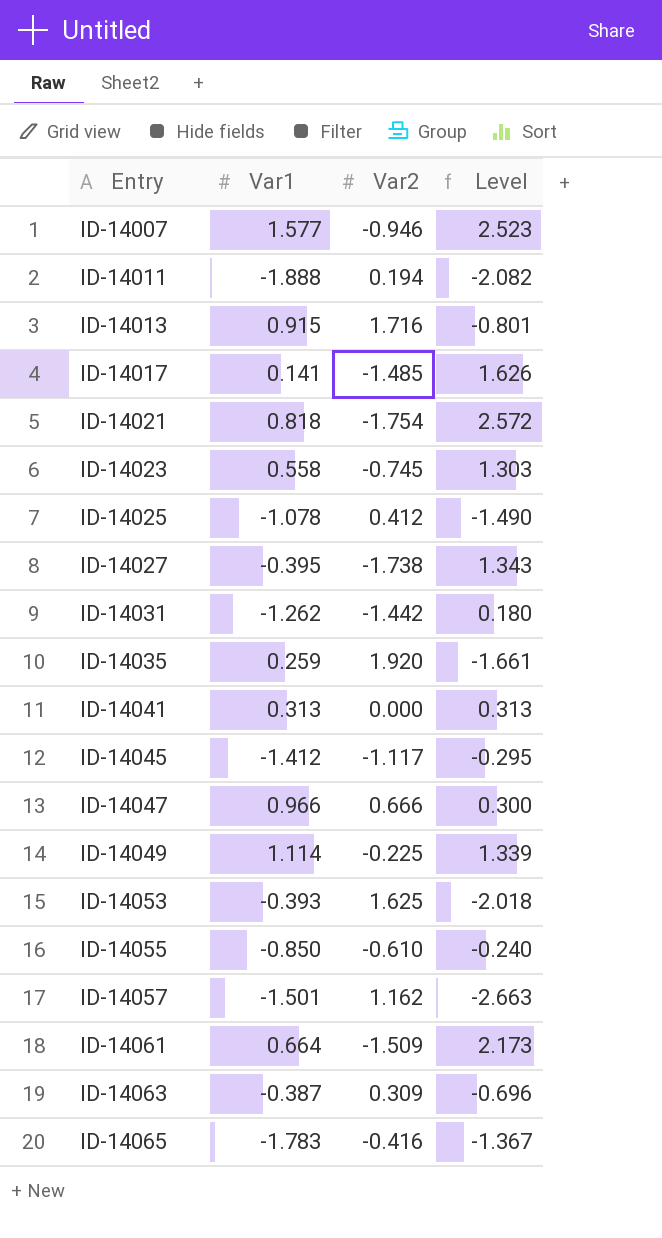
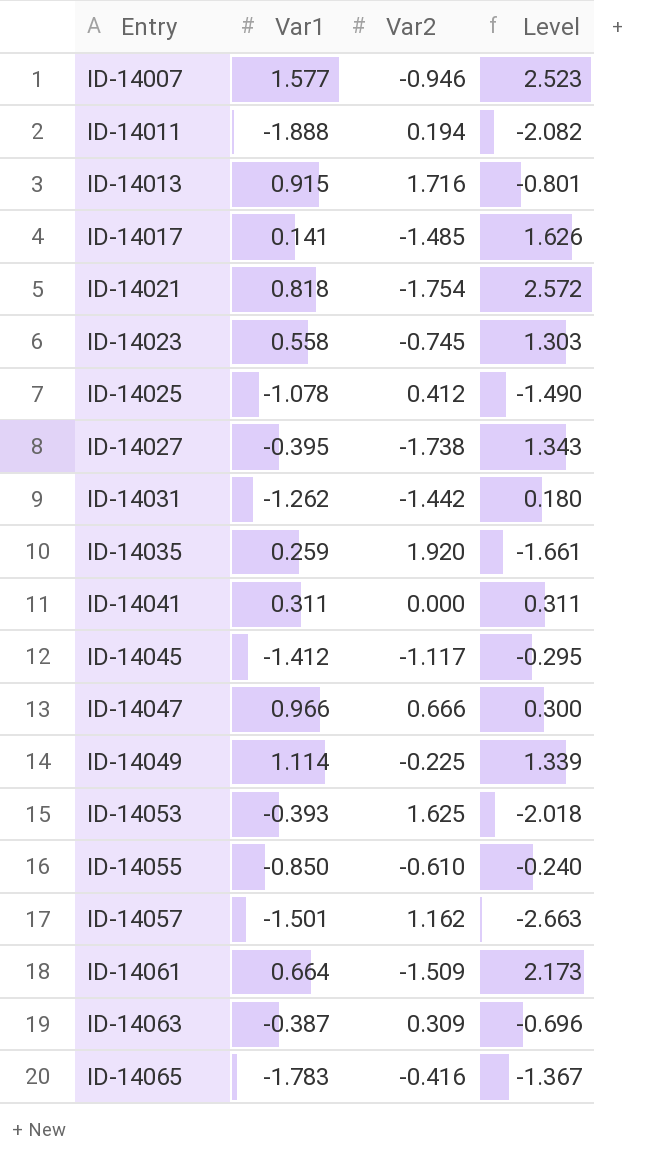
ID-14041 | Var1: 0.313 -> 0.311
ID-14041 | Level: 0.313 -> 0.311

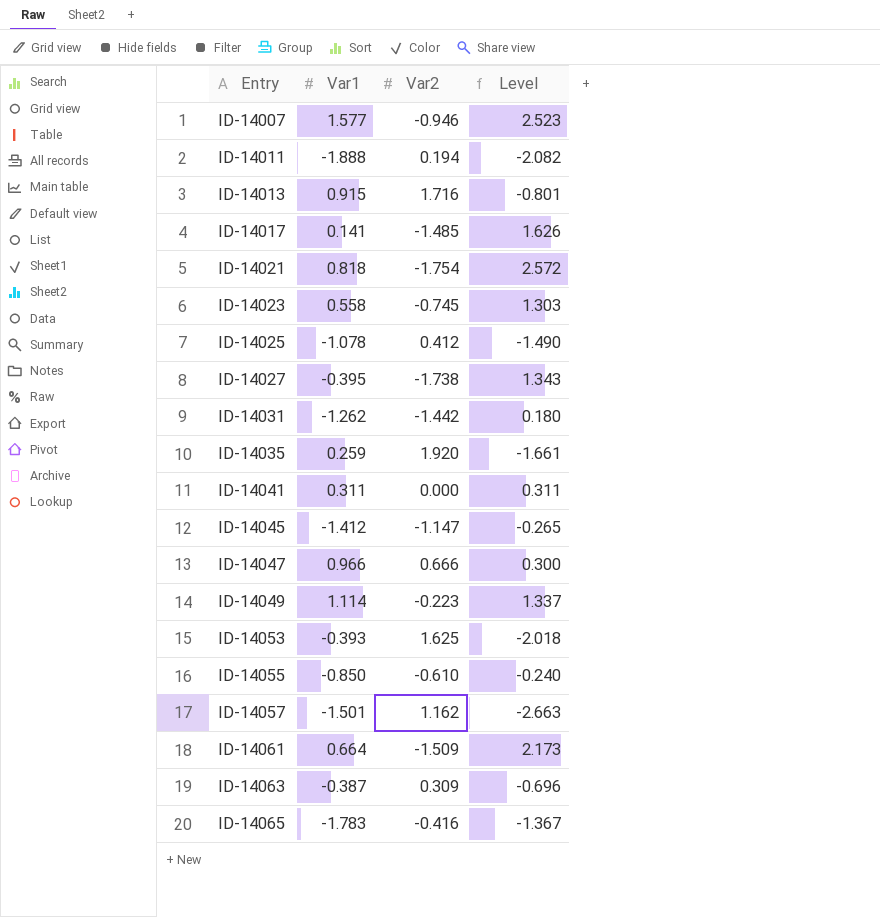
ID-14045 | Var2: -1.117 -> -1.147
ID-14045 | Level: -0.295 -> -0.265
ID-14049 | Var2: -0.225 -> -0.223
ID-14049 | Level: 1.339 -> 1.337

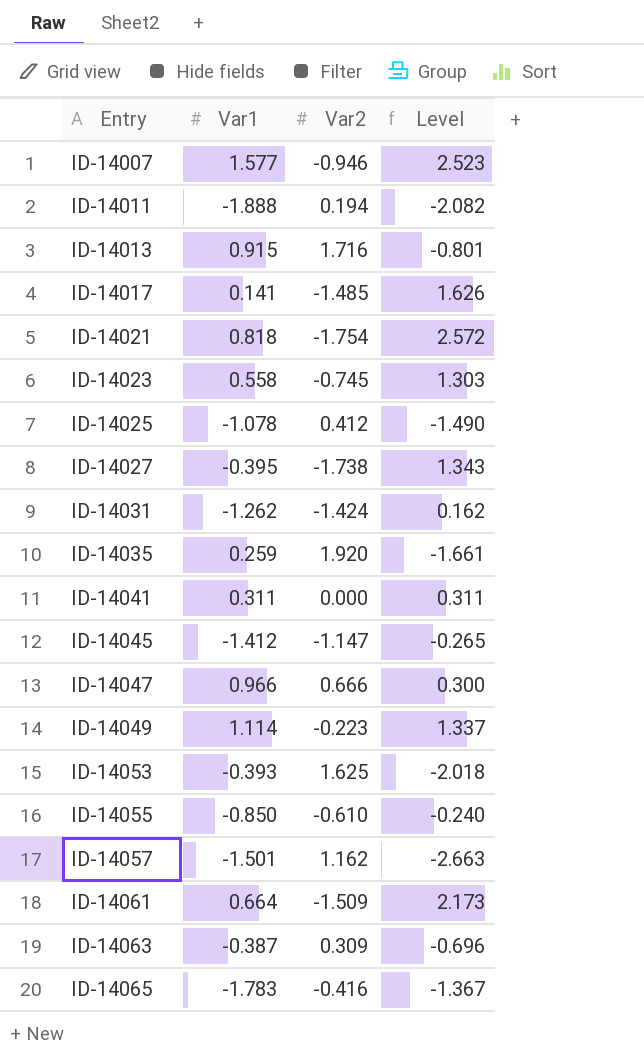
ID-14031 | Var2: -1.442 -> -1.424
ID-14031 | Level: 0.180 -> 0.162

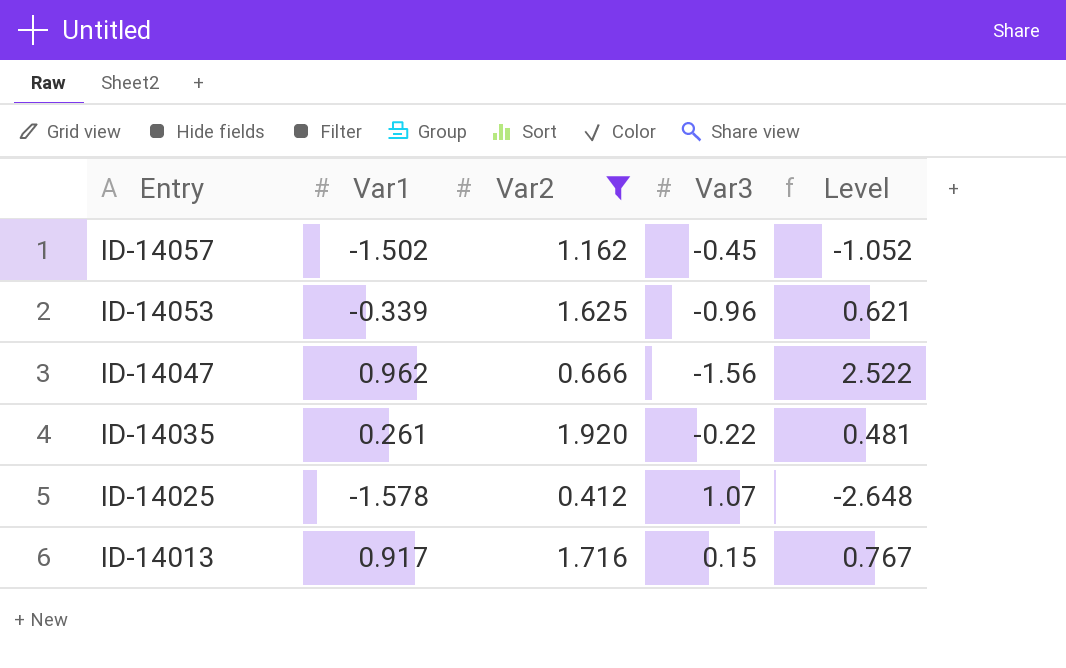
filter: none -> Var2 >= 0.412
row order: Entry ascending -> Entry descending
column Var3 | position: none -> 4
column Level | formula: [Var1] - [Var2] -> [Var1] - [Var3]
ID-14057 | Var1: -1.501 -> -1.502
ID-14053 | Var1: -0.393 -> -0.339
ID-14047 | Var1: 0.966 -> 0.962
ID-14035 | Var1: 0.259 -> 0.261
ID-14025 | Var1: -1.078 -> -1.578
ID-14013 | Var1: 0.915 -> 0.917

